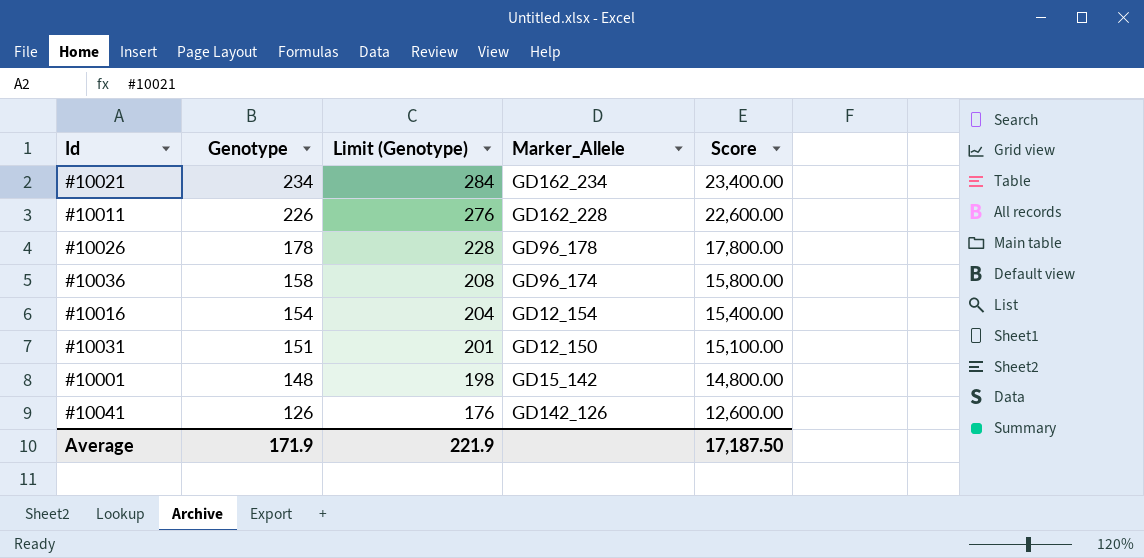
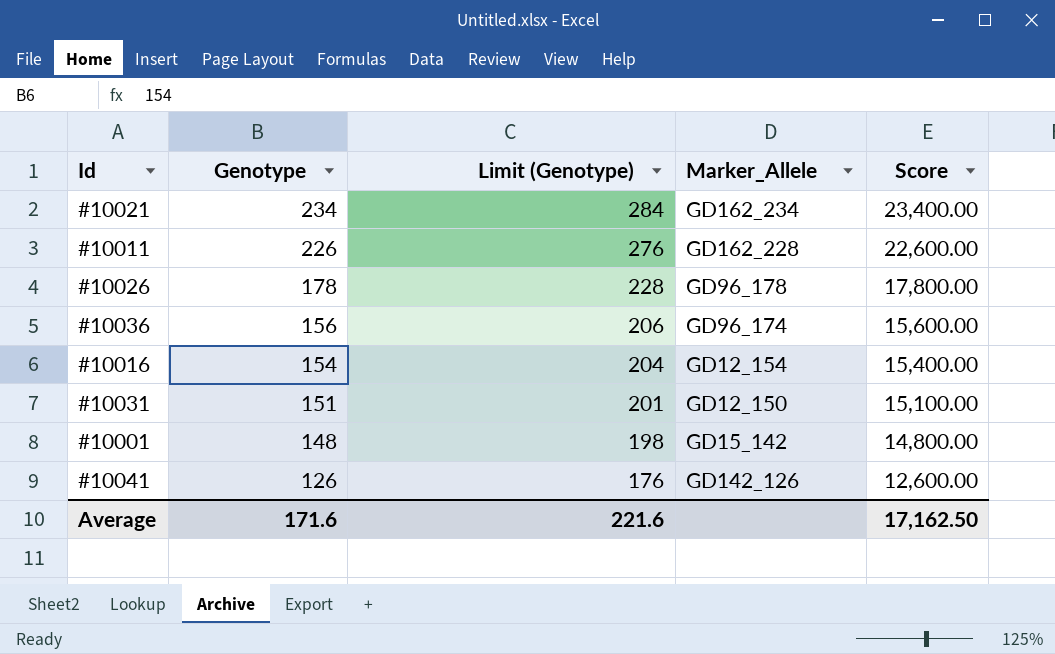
#10036 | Genotype: 158 -> 156
#10036 | Limit (Genotype): 208 -> 206
#10036 | Score: 15,800.00 -> 15,600.00
Average | Genotype: 171.9 -> 171.6
Average | Limit (Genotype): 221.9 -> 221.6
Average | Score: 17,187.50 -> 17,162.50

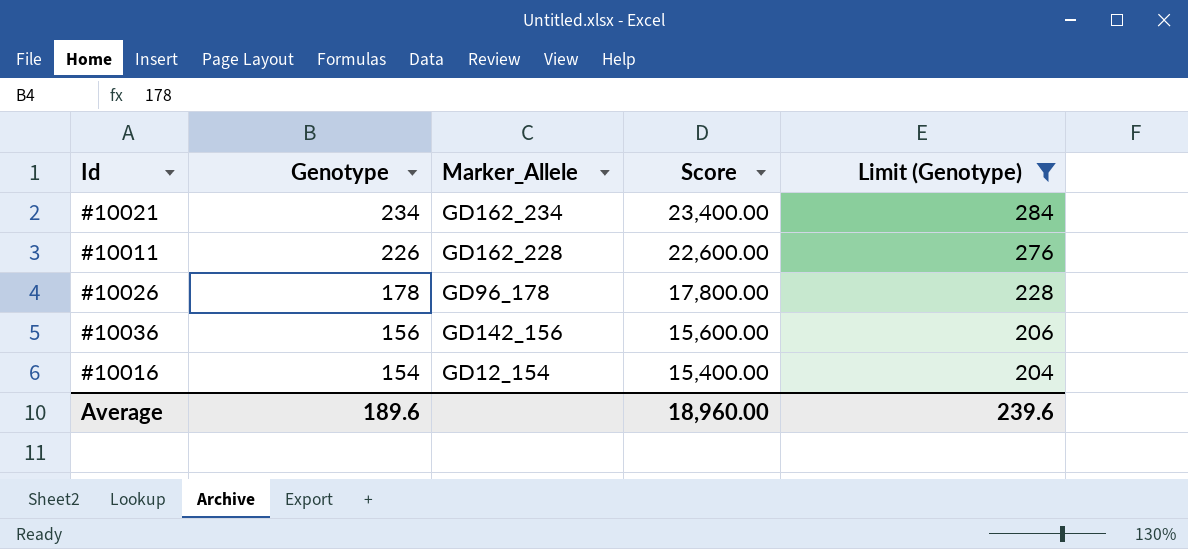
filter: none -> Limit (Genotype) >= 204
column Limit (Genotype) | position: 3 -> 5
#10036 | Marker_Allele: GD96_174 -> GD142_156
Average | Genotype: 171.6 -> 189.6
Average | Score: 17,162.50 -> 18,960.00
Average | Limit (Genotype): 221.6 -> 239.6

